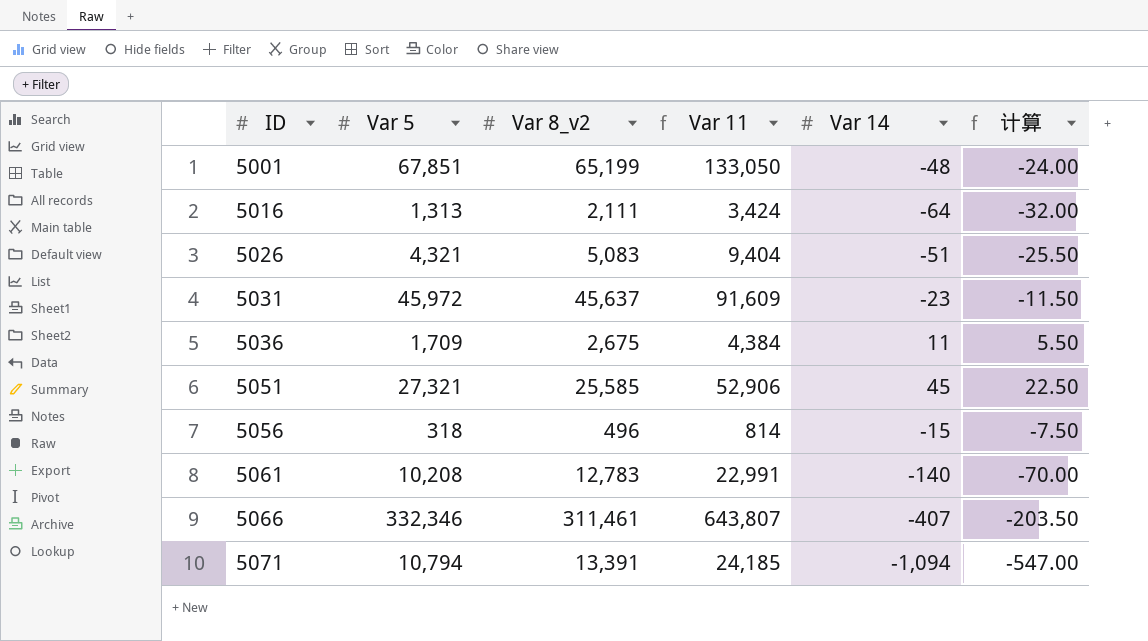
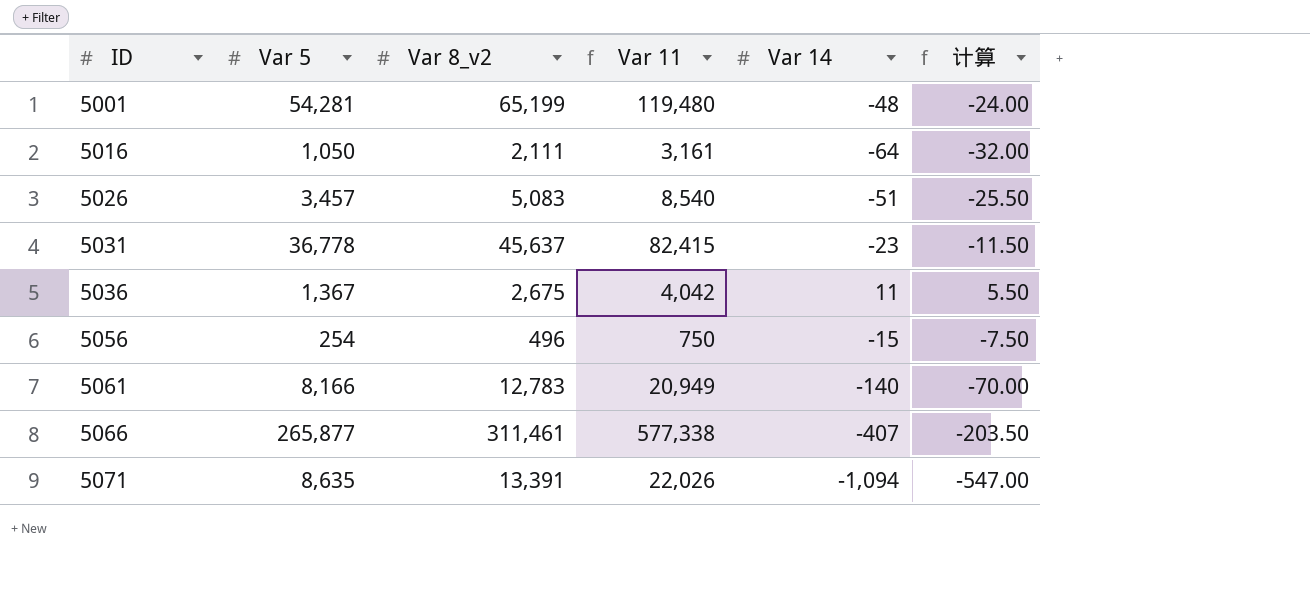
row 5051: 27,321 | 25,585 | 52,906 | 45 | 22.50 -> none
5001 | Var 5: 67,851 -> 54,281
5001 | Var 11: 133,050 -> 119,480
5016 | Var 5: 1,313 -> 1,050
5016 | Var 11: 3,424 -> 3,161
5026 | Var 5: 4,321 -> 3,457
5026 | Var 11: 9,404 -> 8,540
5031 | Var 5: 45,972 -> 36,778
5031 | Var 11: 91,609 -> 82,415
5036 | Var 5: 1,709 -> 1,367
5036 | Var 11: 4,384 -> 4,042
5056 | Var 5: 318 -> 254
5056 | Var 11: 814 -> 750
5061 | Var 5: 10,208 -> 8,166
5061 | Var 11: 22,991 -> 20,949
5066 | Var 5: 332,346 -> 265,877
5066 | Var 11: 643,807 -> 577,338
5071 | Var 5: 10,794 -> 8,635
5071 | Var 11: 24,185 -> 22,026

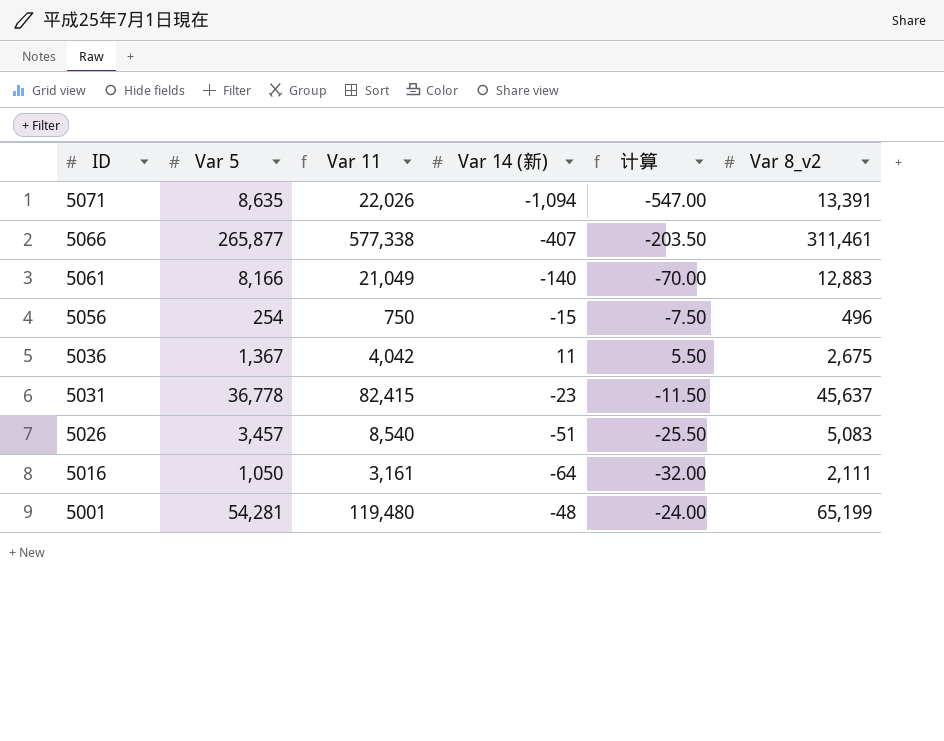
row order: ID ascending -> ID descending
column name: Var 14 -> Var 14 (新)
column Var 8_v2 | position: 3 -> 6
5061 | Var 11: 20,949 -> 21,049
5061 | Var 8_v2: 12,783 -> 12,883

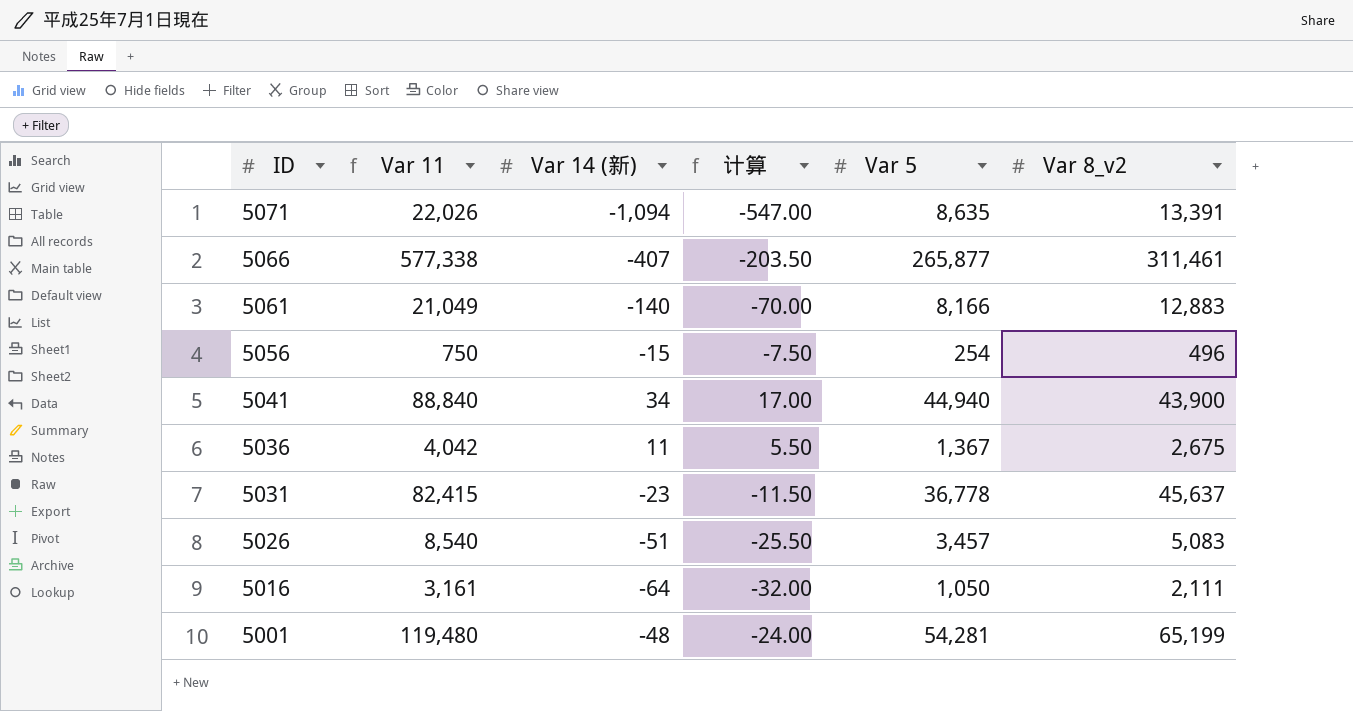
column Var 5 | position: 2 -> 5
row 5041: none -> 88,840 | 34 | 17.00 | 44,940 | 43,900

